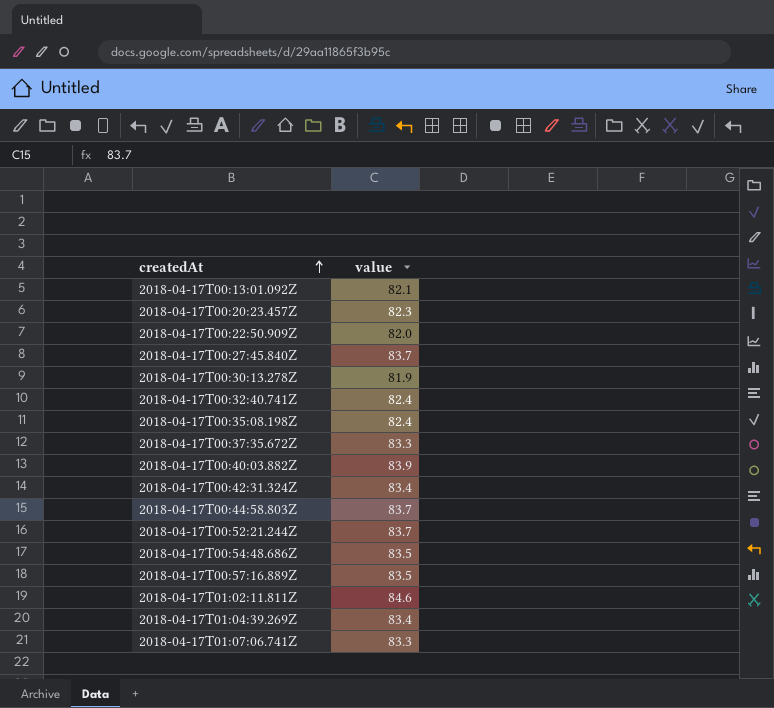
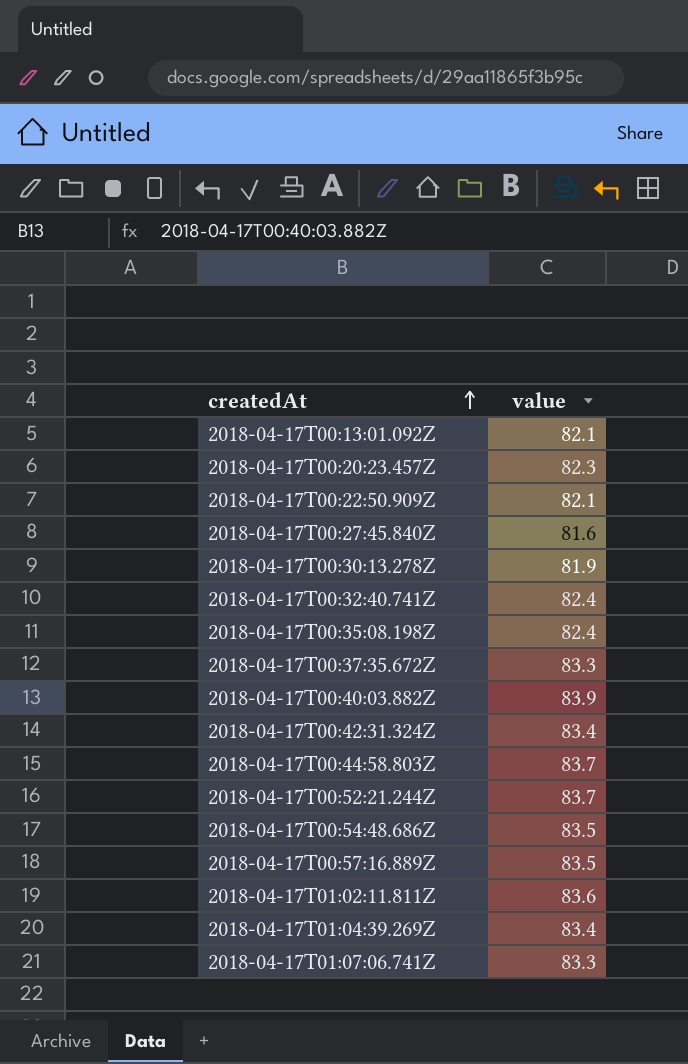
2018-04-17T00:22:50.909Z | value: 82.0 -> 82.1
2018-04-17T00:27:45.840Z | value: 83.7 -> 81.6
2018-04-17T01:02:11.811Z | value: 84.6 -> 83.6

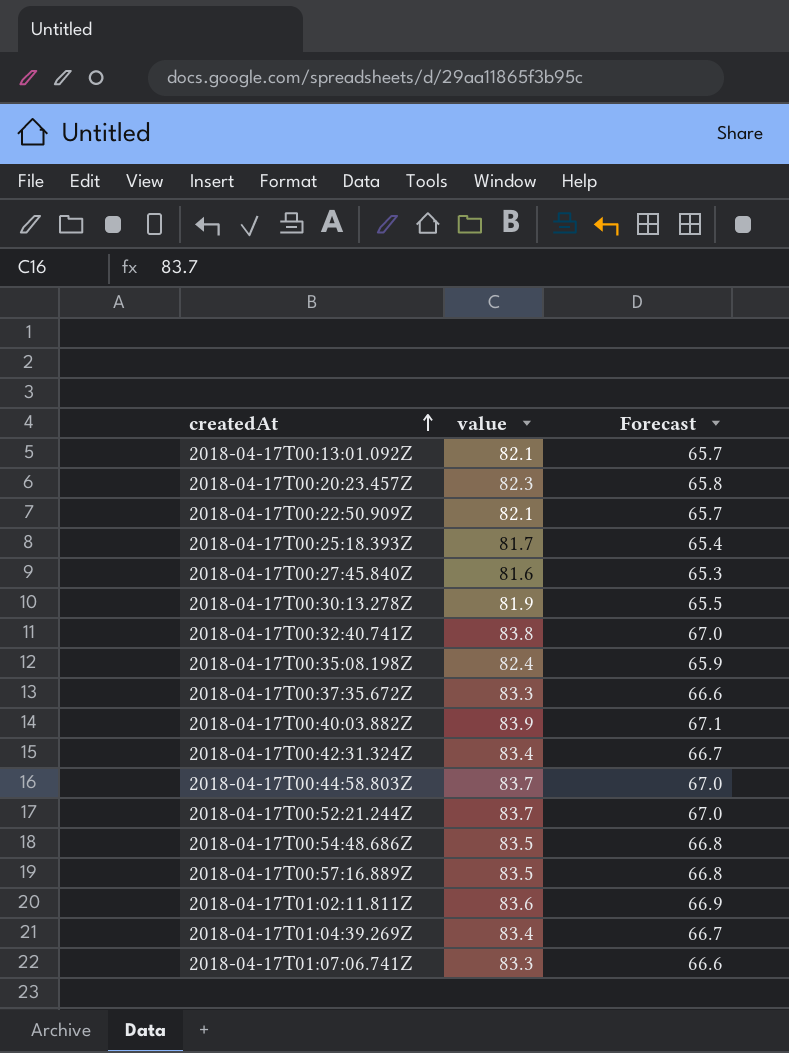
column Forecast | formula: none -> [value] * 0.8
row 2018-04-17T00:25:18.393Z: none -> 81.7 | 65.4
2018-04-17T00:32:40.741Z | value: 82.4 -> 83.8

